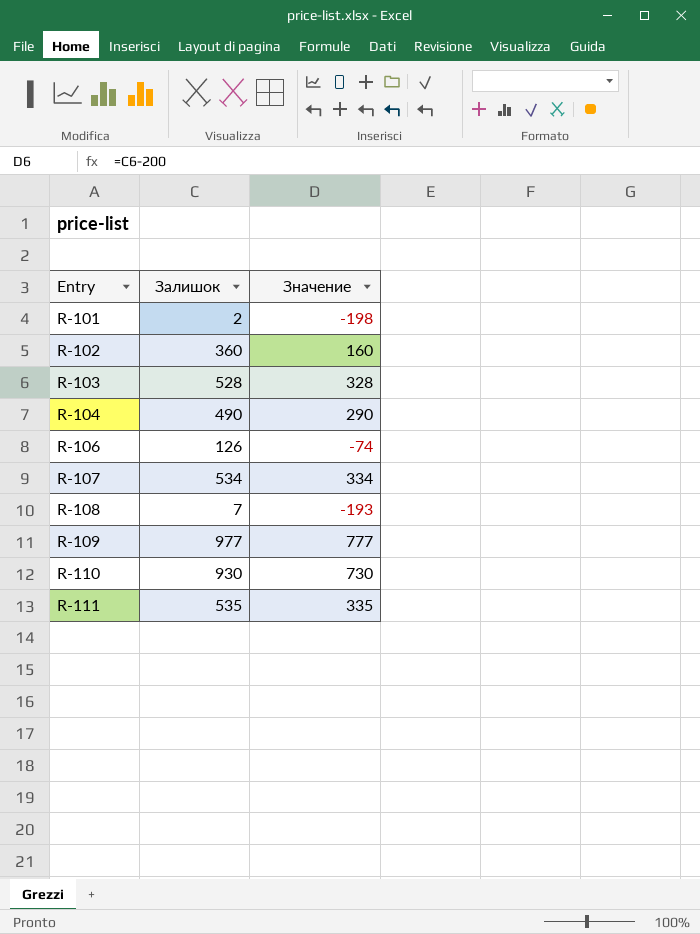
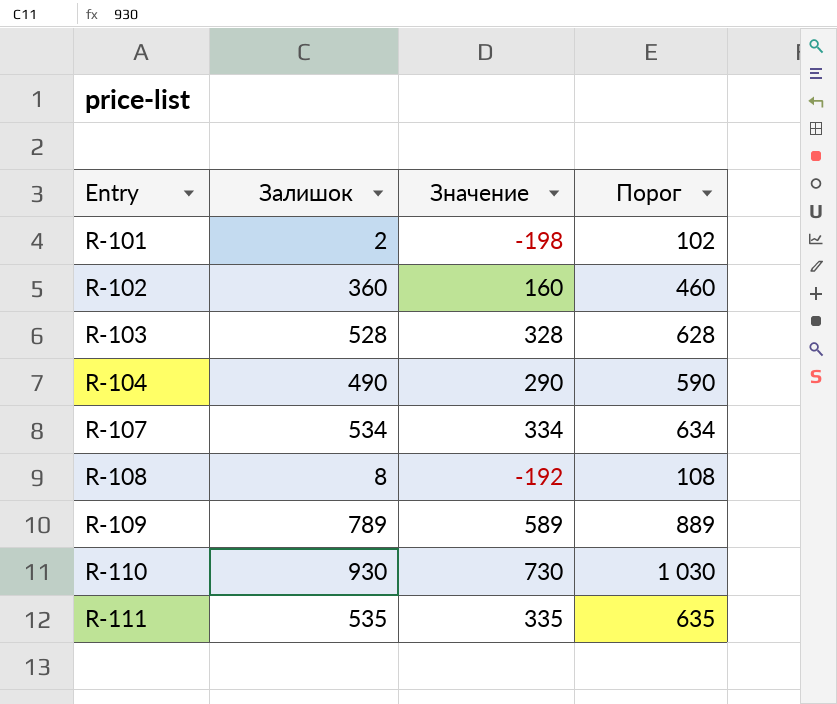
column Порог | formula: none -> [Залишок] + 100
row R-106: 126 | -74 -> none
R-108 | Залишок: 7 -> 8
R-108 | Значение: -193 -> -192
R-109 | Залишок: 977 -> 789
R-109 | Значение: 777 -> 589

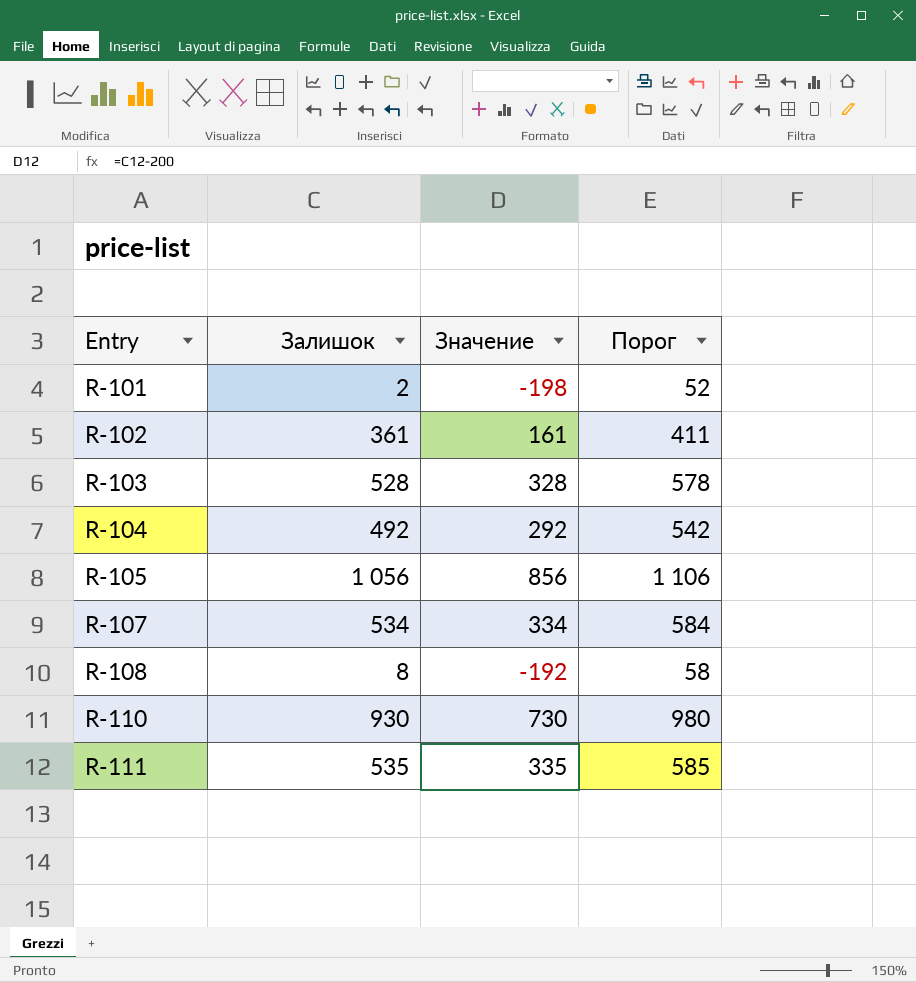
column Порог | formula: [Залишок] + 100 -> [Залишок] + 50
row R-109: 789 | 589 | 889 -> none
R-102 | Залишок: 360 -> 361
R-102 | Значение: 160 -> 161
R-104 | Залишок: 490 -> 492
R-104 | Значение: 290 -> 292
row R-105: none -> 1 056 | 856 | 1 106

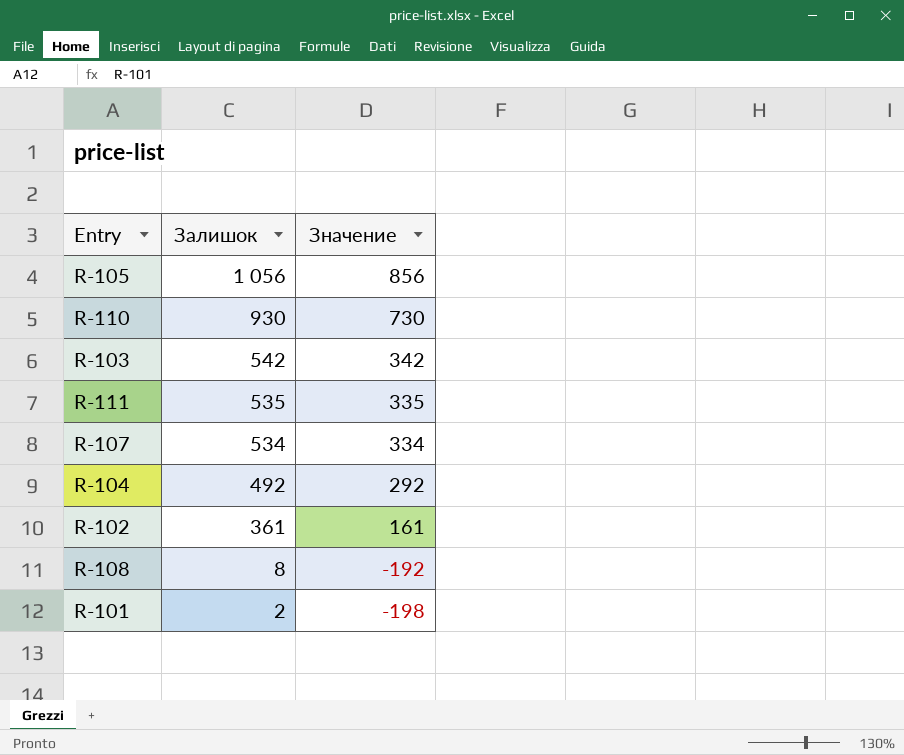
row order: Entry ascending -> Залишок descending
column Порог | formula: [Залишок] + 50 -> none
R-103 | Залишок: 528 -> 542
R-103 | Значение: 328 -> 342

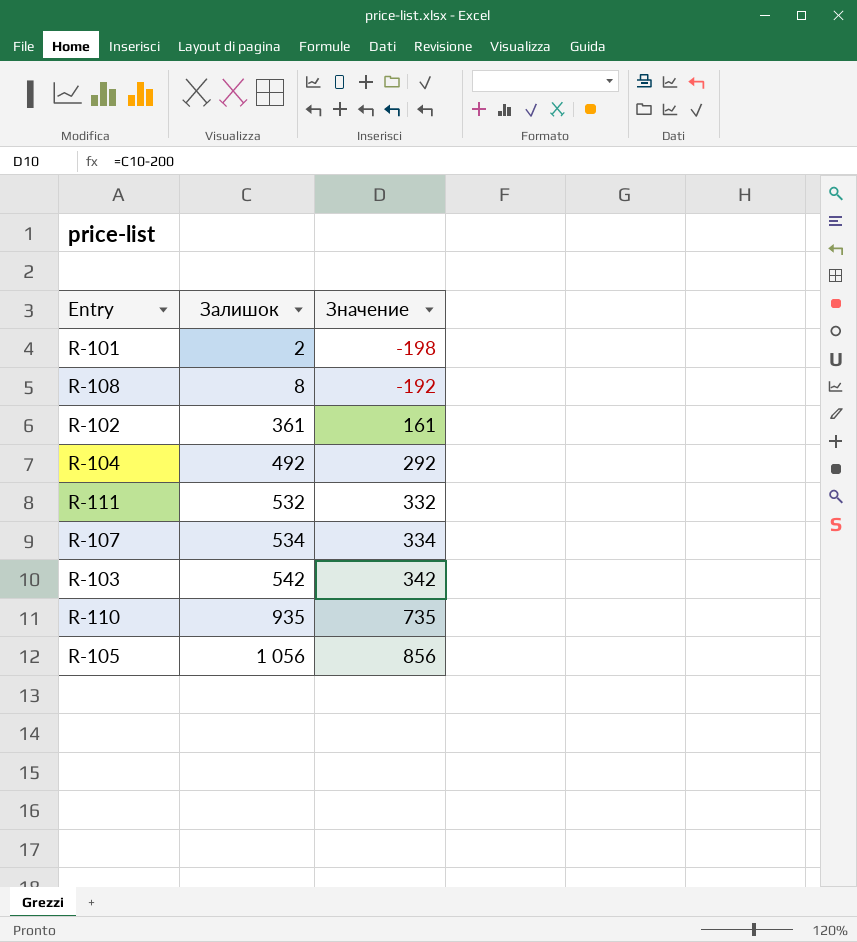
row order: Залишок descending -> Залишок ascending
R-111 | Залишок: 535 -> 532
R-111 | Значение: 335 -> 332
R-110 | Залишок: 930 -> 935
R-110 | Значение: 730 -> 735

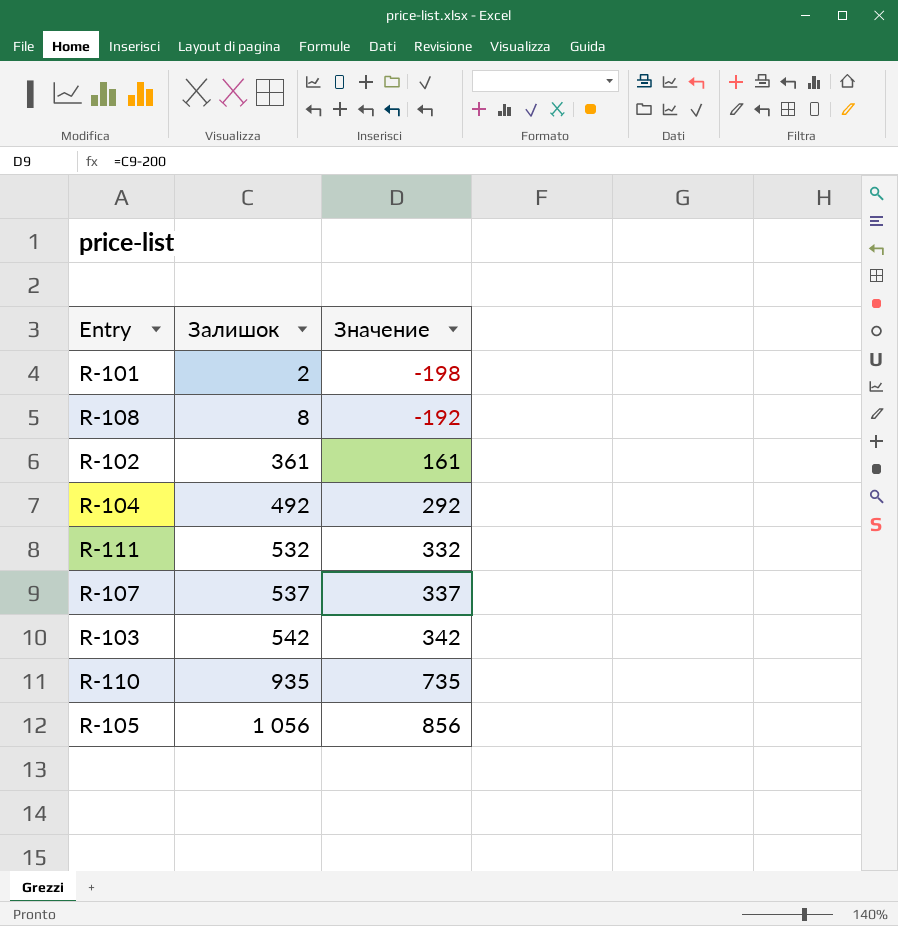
R-107 | Залишок: 534 -> 537
R-107 | Значение: 334 -> 337

